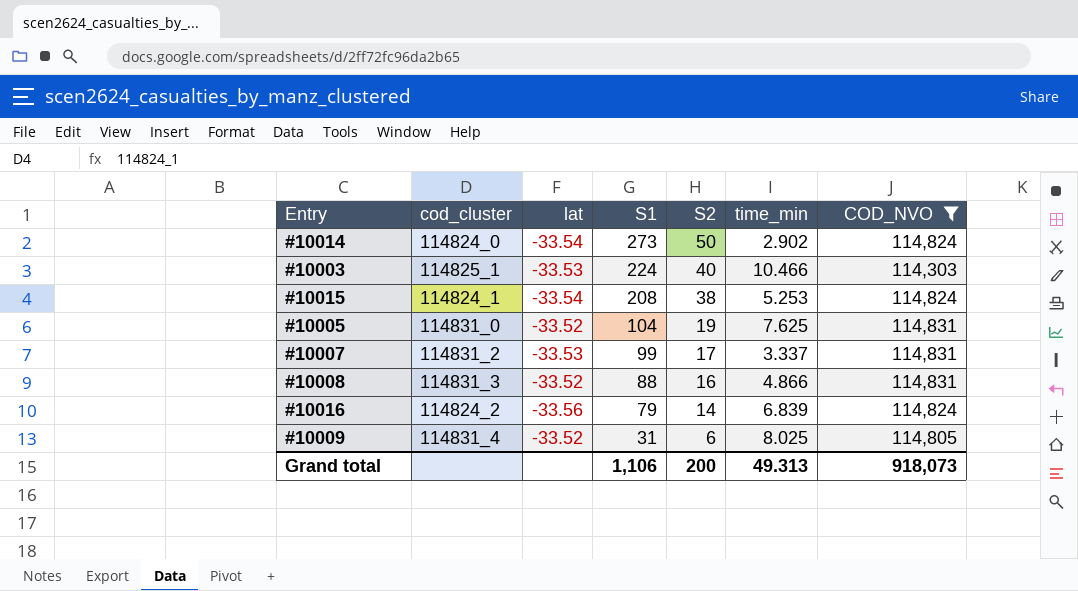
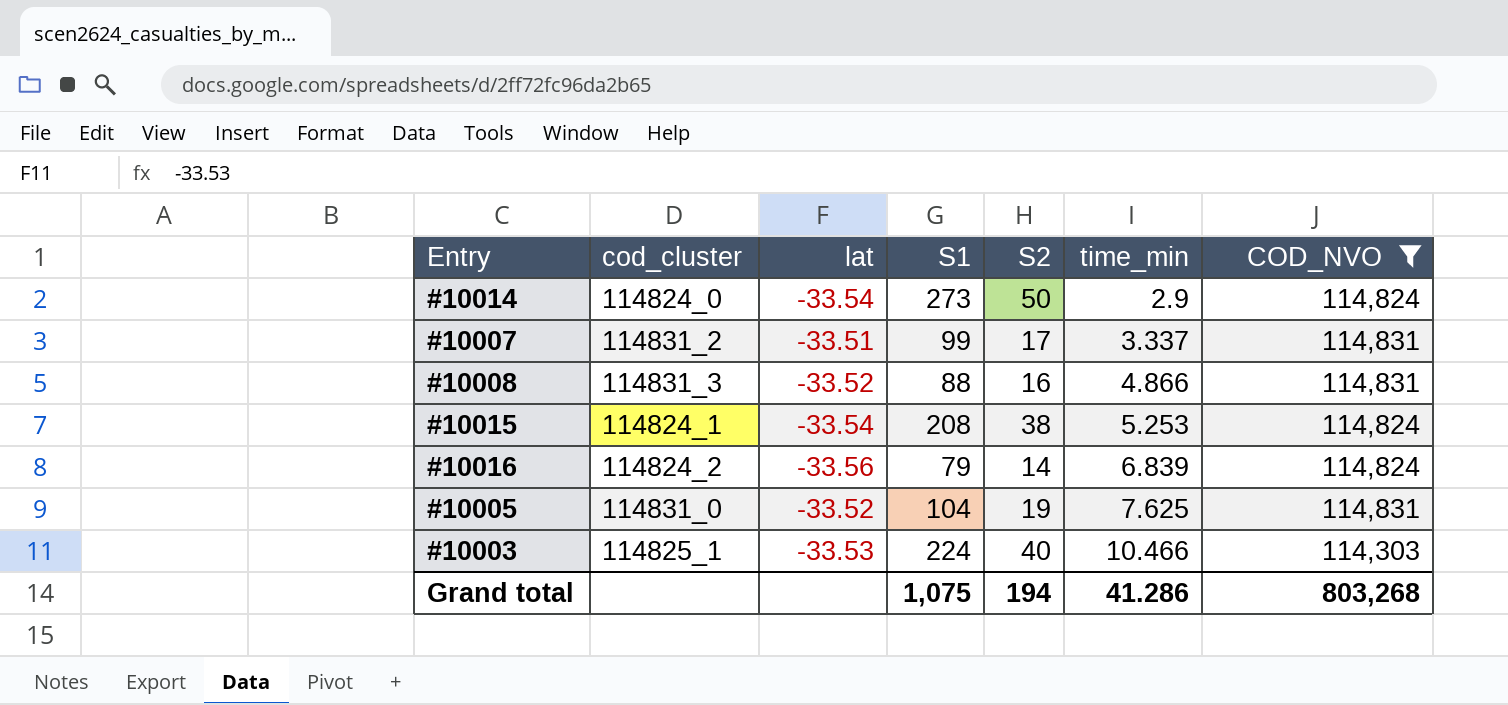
row order: S1 descending -> time_min ascending
row #10009: 114831_4 | -33.52 | 31 | 6 | 8.025 | 114,805 -> none
#10014 | time_min: 2.902 -> 2.9
#10007 | lat: -33.53 -> -33.51
Grand total | S1: 1,106 -> 1,075
Grand total | S2: 200 -> 194
Grand total | time_min: 49.313 -> 41.286
Grand total | COD_NVO: 918,073 -> 803,268

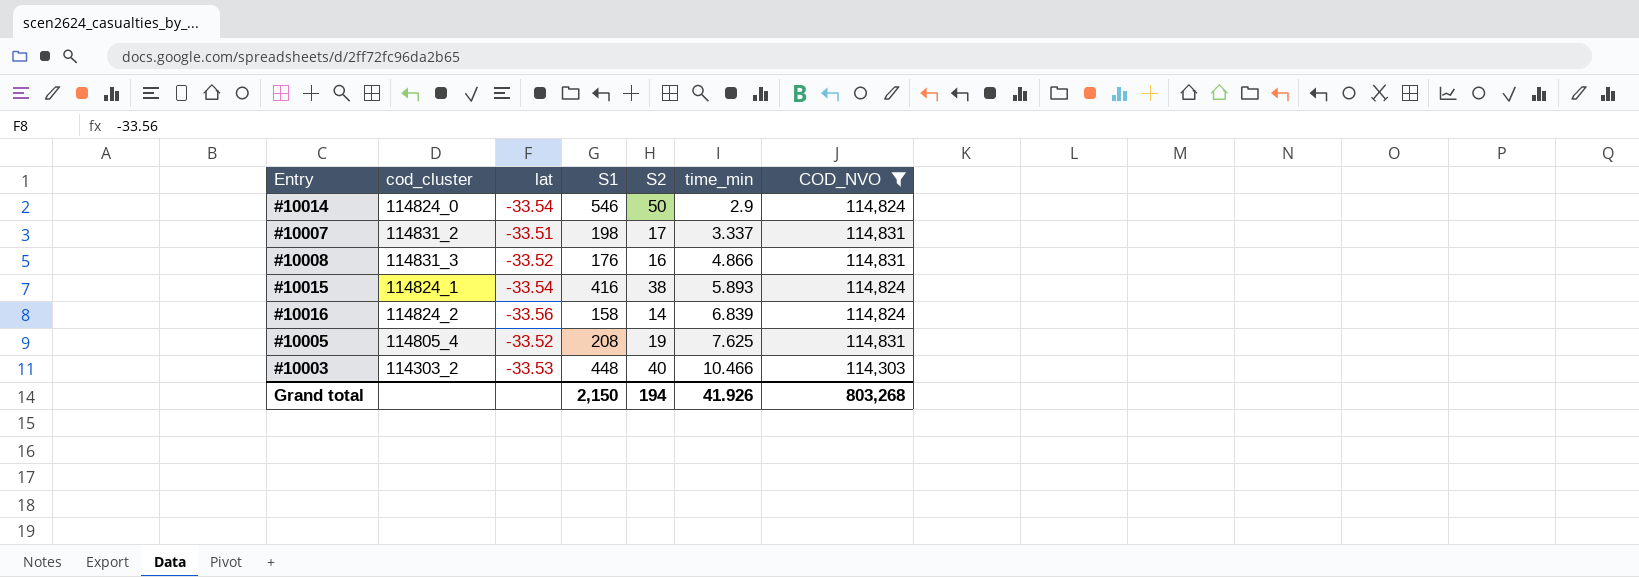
#10014 | S1: 273 -> 546
#10007 | S1: 99 -> 198
#10008 | S1: 88 -> 176
#10015 | S1: 208 -> 416
#10015 | time_min: 5.253 -> 5.893
#10016 | S1: 79 -> 158
#10005 | cod_cluster: 114831_0 -> 114805_4
#10005 | S1: 104 -> 208
#10003 | cod_cluster: 114825_1 -> 114303_2
#10003 | S1: 224 -> 448
Grand total | S1: 1,075 -> 2,150
Grand total | time_min: 41.286 -> 41.926

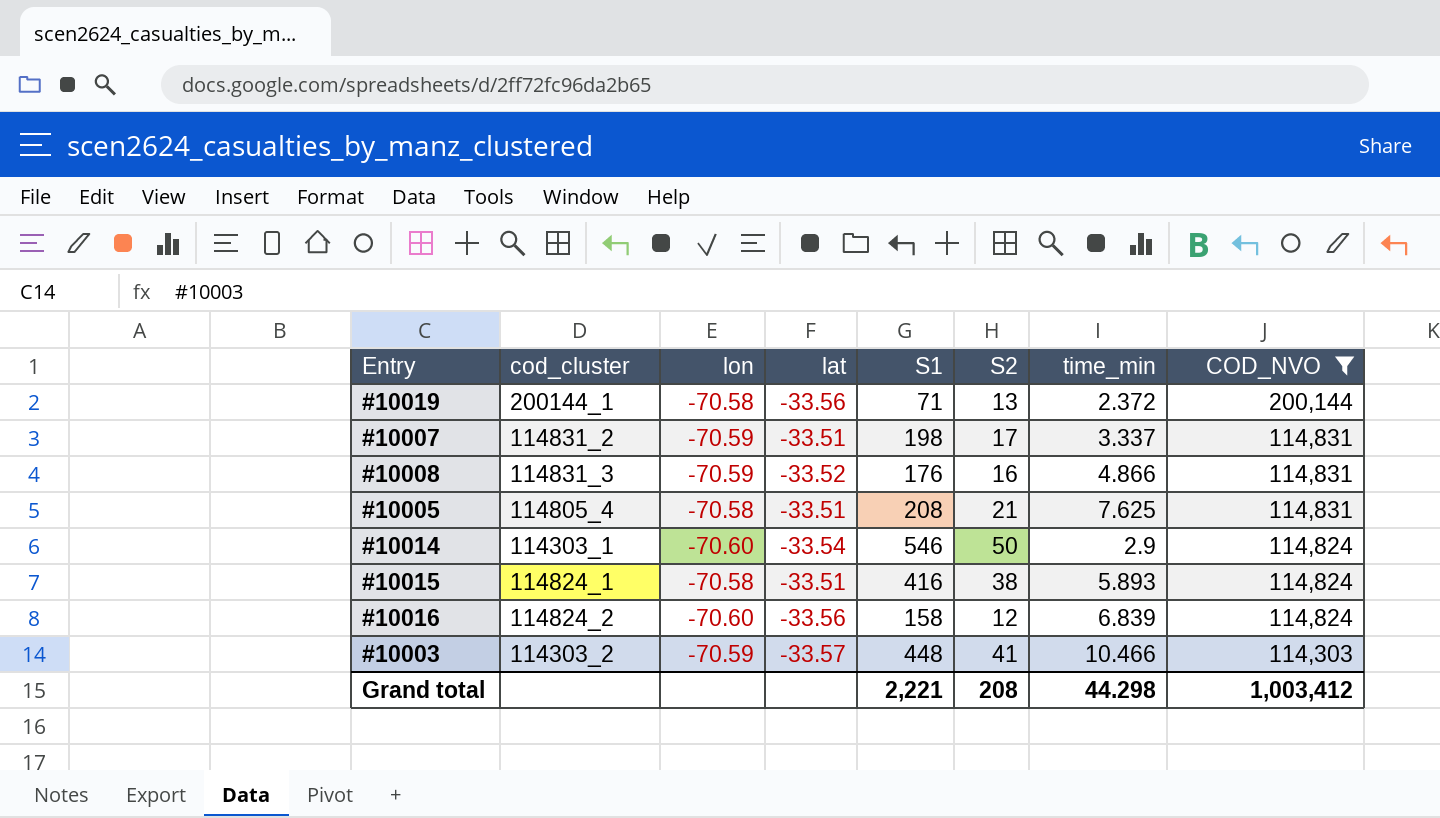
row order: time_min ascending -> COD_NVO descending
column lon | position: none -> 3
row #10019: none -> 200144_1 | -70.58 | -33.56 | 71 | 13 | 2.372 | 200,144
#10005 | lat: -33.52 -> -33.51
#10005 | S2: 19 -> 21
#10014 | cod_cluster: 114824_0 -> 114303_1
#10015 | lat: -33.54 -> -33.51
#10016 | S2: 14 -> 12
#10003 | lat: -33.53 -> -33.57
#10003 | S2: 40 -> 41
Grand total | S1: 2,150 -> 2,221
Grand total | S2: 194 -> 208
Grand total | time_min: 41.926 -> 44.298
Grand total | COD_NVO: 803,268 -> 1,003,412

